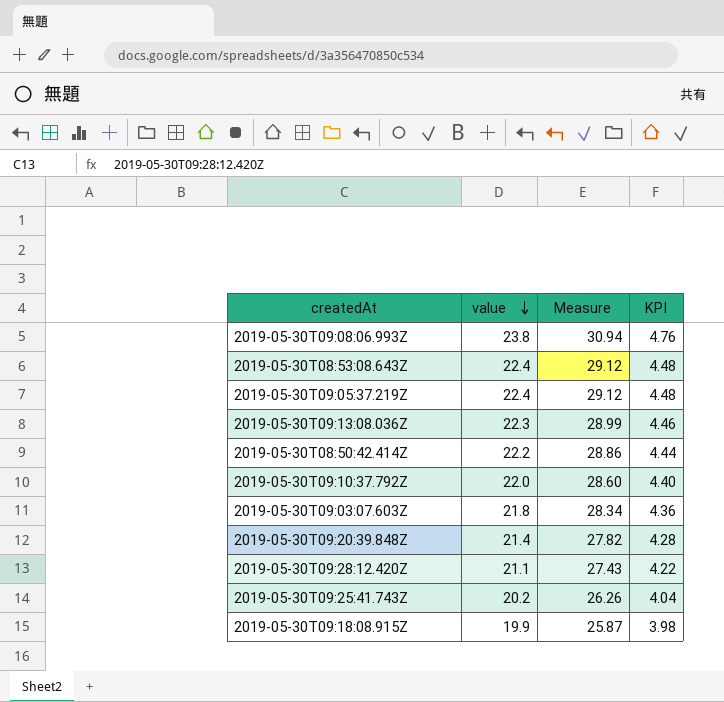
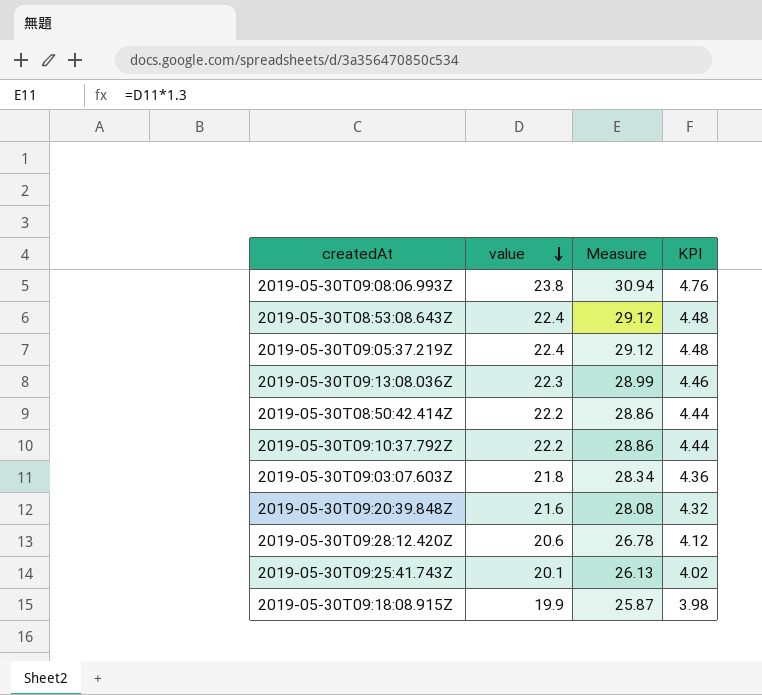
2019-05-30T09:10:37.792Z | value: 22.0 -> 22.2
2019-05-30T09:10:37.792Z | Measure: 28.60 -> 28.86
2019-05-30T09:10:37.792Z | KPI: 4.40 -> 4.44
2019-05-30T09:20:39.848Z | value: 21.4 -> 21.6
2019-05-30T09:20:39.848Z | Measure: 27.82 -> 28.08
2019-05-30T09:20:39.848Z | KPI: 4.28 -> 4.32
2019-05-30T09:28:12.420Z | value: 21.1 -> 20.6
2019-05-30T09:28:12.420Z | Measure: 27.43 -> 26.78
2019-05-30T09:28:12.420Z | KPI: 4.22 -> 4.12
2019-05-30T09:25:41.743Z | value: 20.2 -> 20.1
2019-05-30T09:25:41.743Z | Measure: 26.26 -> 26.13
2019-05-30T09:25:41.743Z | KPI: 4.04 -> 4.02

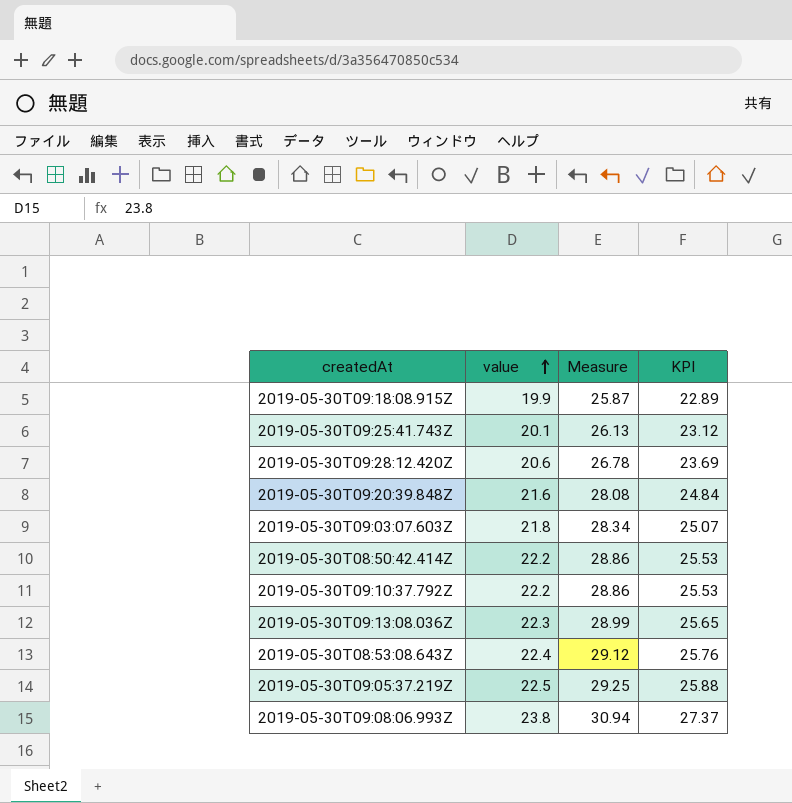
row order: value descending -> value ascending
column KPI | formula: [value] * 0.2 -> [value] * 1.15
2019-05-30T09:05:37.219Z | value: 22.4 -> 22.5
2019-05-30T09:05:37.219Z | Measure: 29.12 -> 29.25

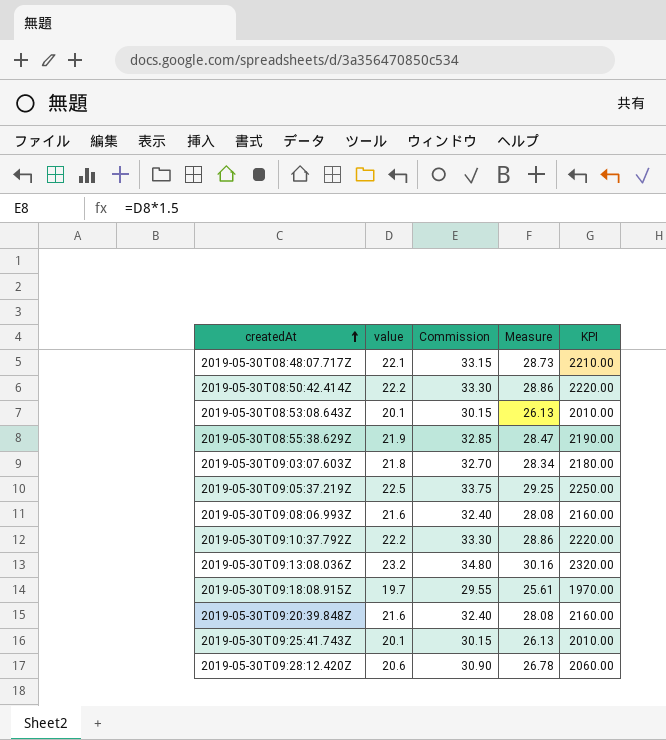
row order: value ascending -> createdAt ascending
column Commission | formula: none -> [value] * 1.5
column KPI | formula: [value] * 1.15 -> [value] * 100
row 2019-05-30T08:48:07.717Z: none -> 22.1 | 33.15 | 28.73 | 2210.00
2019-05-30T08:53:08.643Z | value: 22.4 -> 20.1
2019-05-30T08:53:08.643Z | Measure: 29.12 -> 26.13
row 2019-05-30T08:55:38.629Z: none -> 21.9 | 32.85 | 28.47 | 2190.00
2019-05-30T09:08:06.993Z | value: 23.8 -> 21.6
2019-05-30T09:08:06.993Z | Measure: 30.94 -> 28.08
2019-05-30T09:13:08.036Z | value: 22.3 -> 23.2
2019-05-30T09:13:08.036Z | Measure: 28.99 -> 30.16
2019-05-30T09:18:08.915Z | value: 19.9 -> 19.7
2019-05-30T09:18:08.915Z | Measure: 25.87 -> 25.61

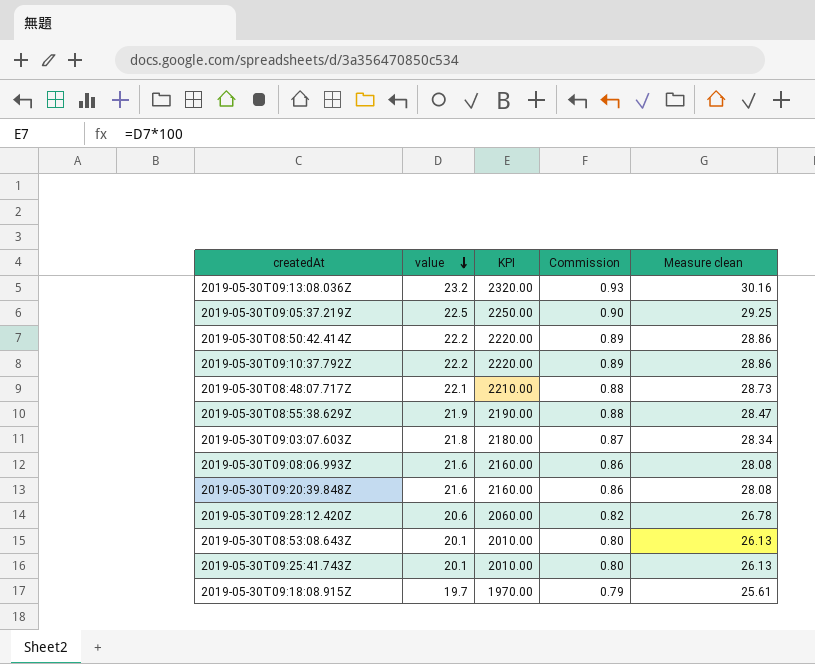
row order: createdAt ascending -> value descending
column KPI | position: 5 -> 3
column Commission | formula: [value] * 1.5 -> [value] * 0.04
column name: Measure -> Measure clean

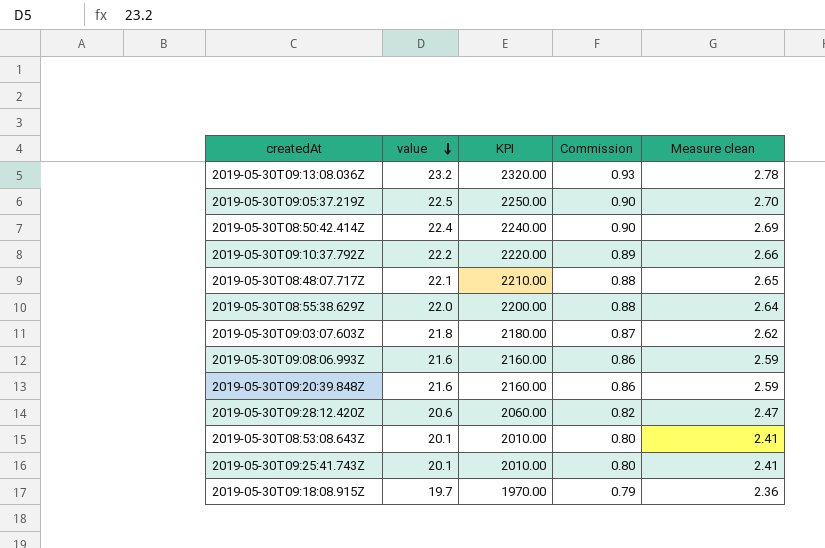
column Measure clean | formula: [value] * 1.3 -> [value] * 0.12
2019-05-30T08:50:42.414Z | value: 22.2 -> 22.4
2019-05-30T08:50:42.414Z | KPI: 2220.00 -> 2240.00
2019-05-30T08:50:42.414Z | Commission: 0.89 -> 0.90
2019-05-30T08:55:38.629Z | value: 21.9 -> 22.0
2019-05-30T08:55:38.629Z | KPI: 2190.00 -> 2200.00

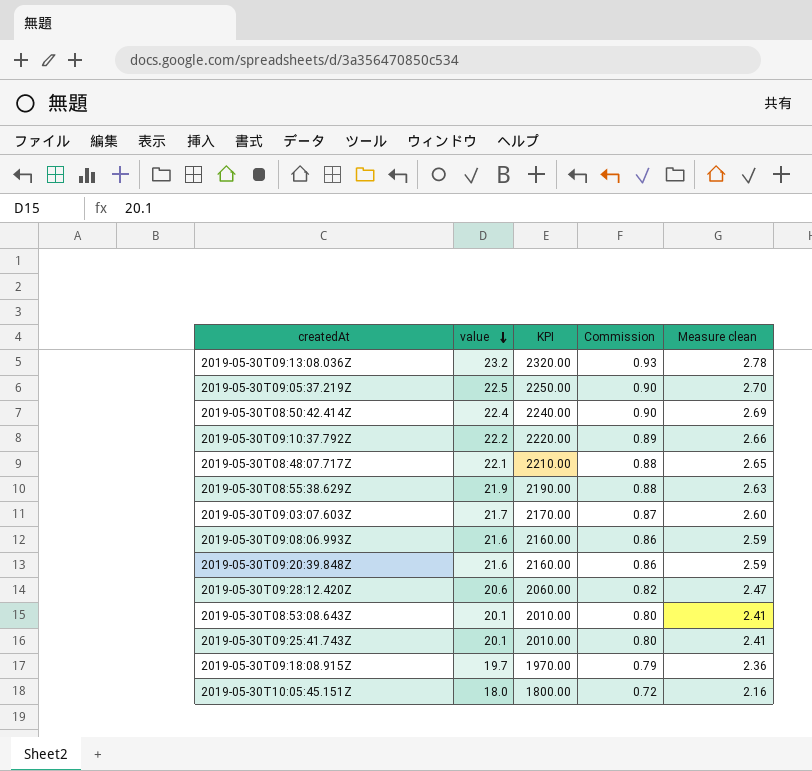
2019-05-30T08:55:38.629Z | value: 22.0 -> 21.9
2019-05-30T08:55:38.629Z | KPI: 2200.00 -> 2190.00
2019-05-30T08:55:38.629Z | Measure clean: 2.64 -> 2.63
2019-05-30T09:03:07.603Z | value: 21.8 -> 21.7
2019-05-30T09:03:07.603Z | KPI: 2180.00 -> 2170.00
2019-05-30T09:03:07.603Z | Measure clean: 2.62 -> 2.60
row 2019-05-30T10:05:45.151Z: none -> 18.0 | 1800.00 | 0.72 | 2.16

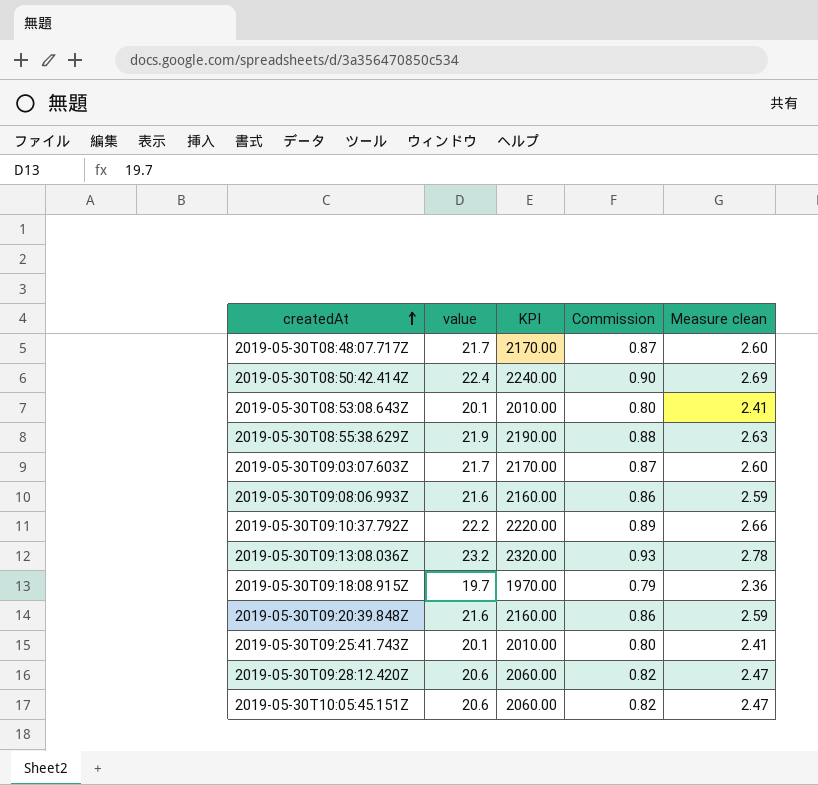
row order: value descending -> createdAt ascending
row 2019-05-30T09:05:37.219Z: 22.5 | 2250.00 | 0.90 | 2.70 -> none
2019-05-30T08:48:07.717Z | value: 22.1 -> 21.7
2019-05-30T08:48:07.717Z | KPI: 2210.00 -> 2170.00
2019-05-30T08:48:07.717Z | Commission: 0.88 -> 0.87
2019-05-30T08:48:07.717Z | Measure clean: 2.65 -> 2.60
2019-05-30T10:05:45.151Z | value: 18.0 -> 20.6
2019-05-30T10:05:45.151Z | KPI: 1800.00 -> 2060.00
2019-05-30T10:05:45.151Z | Commission: 0.72 -> 0.82
2019-05-30T10:05:45.151Z | Measure clean: 2.16 -> 2.47

